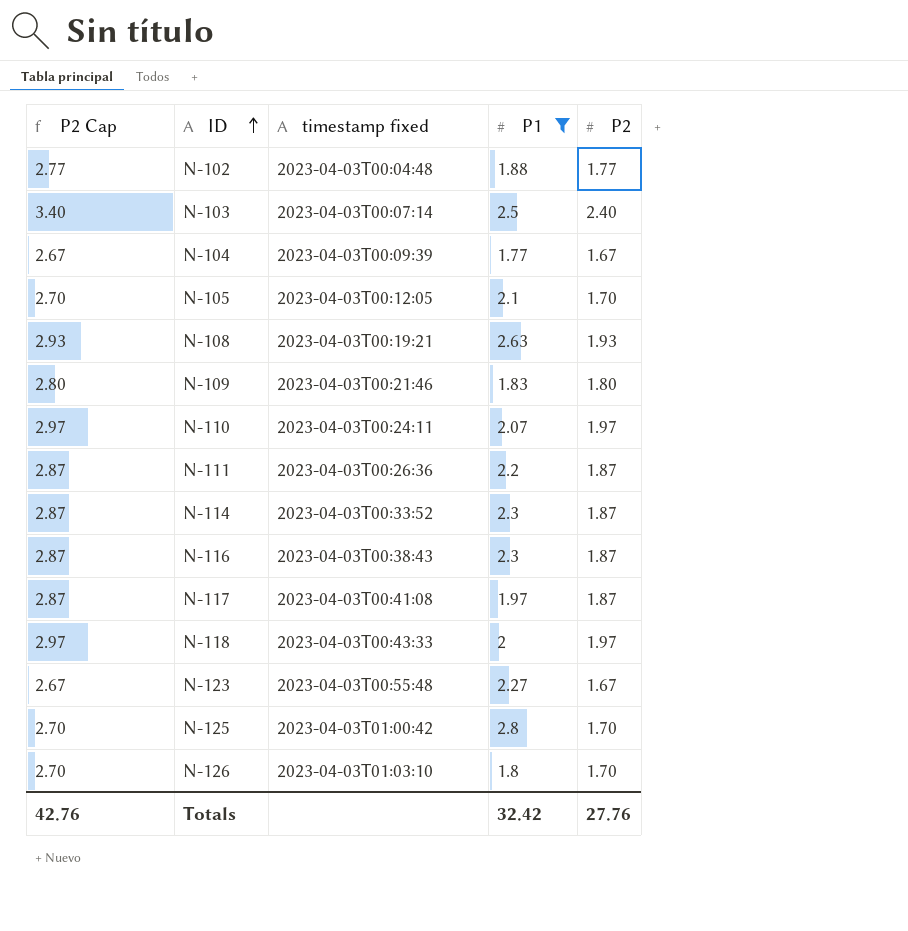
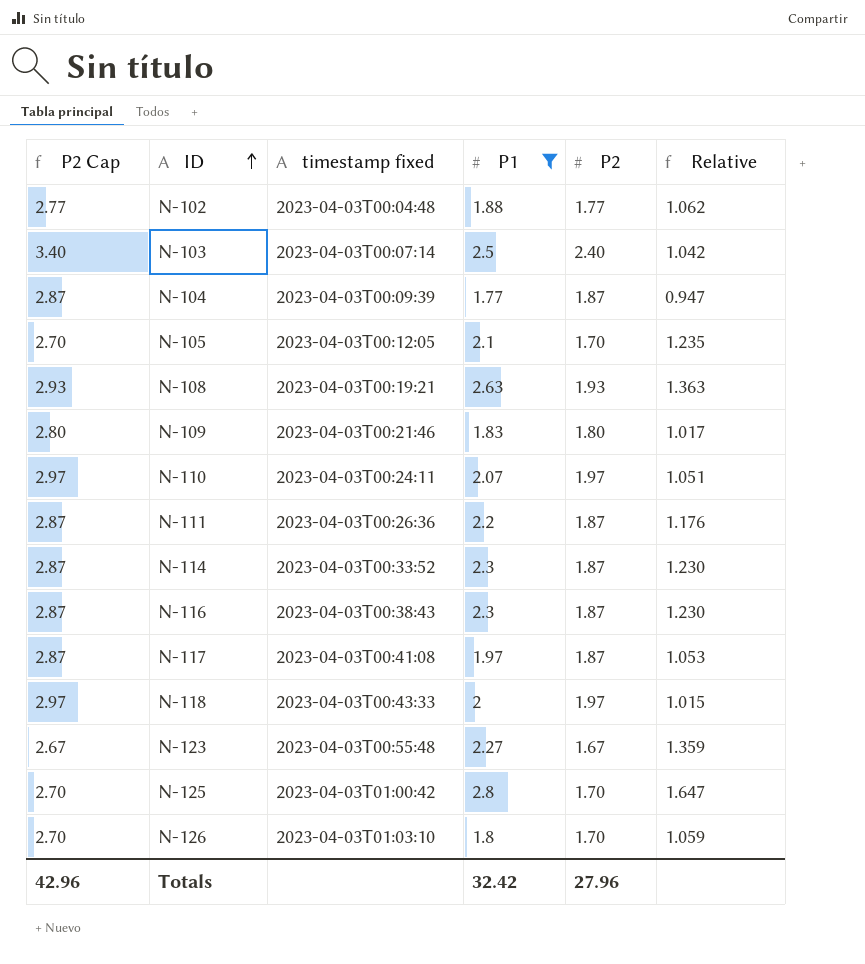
column Relative | formula: none -> [P1] / [P2]
N-104 | P2 Cap: 2.67 -> 2.87
N-104 | P2: 1.67 -> 1.87
Totals | P2 Cap: 42.76 -> 42.96
Totals | P2: 27.76 -> 27.96

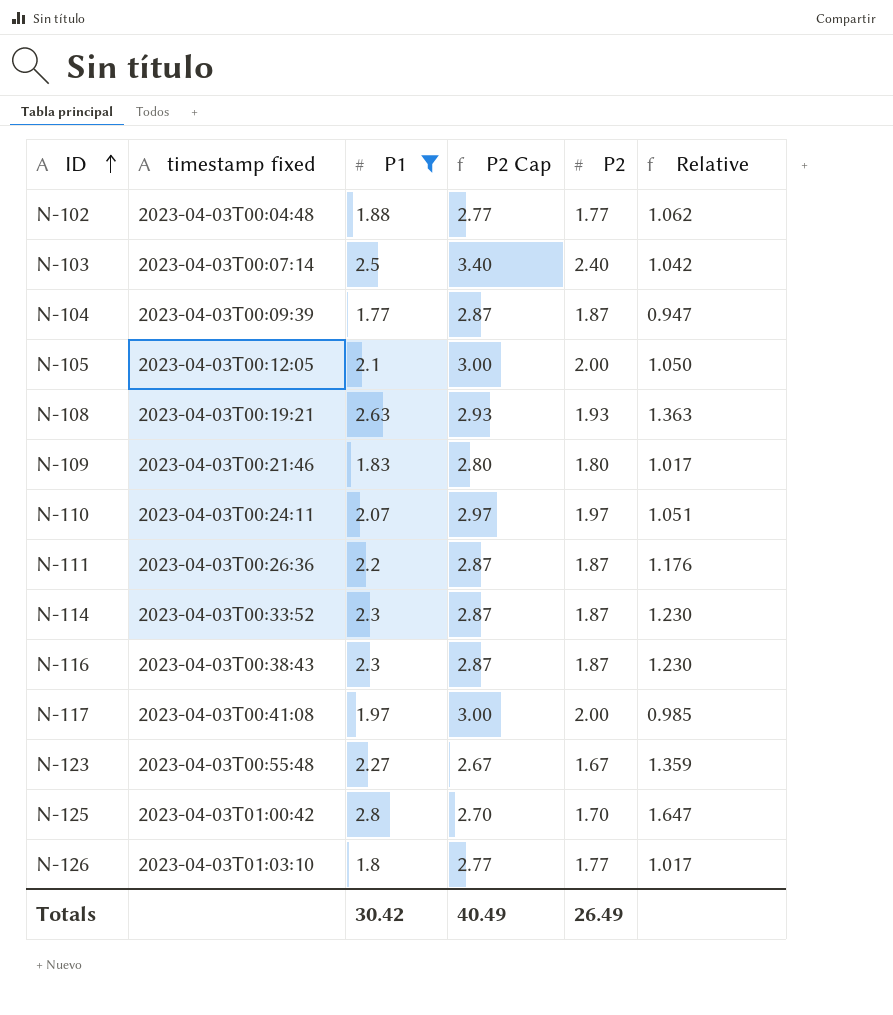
column P2 Cap | position: 1 -> 4
row N-118: 2.97 | 2023-04-03T00:43:33 | 2 | 1.97 | 1.015 -> none
N-105 | P2 Cap: 2.70 -> 3.00
N-105 | P2: 1.70 -> 2.00
N-105 | Relative: 1.235 -> 1.050
N-117 | P2 Cap: 2.87 -> 3.00
N-117 | P2: 1.87 -> 2.00
N-117 | Relative: 1.053 -> 0.985
N-126 | P2 Cap: 2.70 -> 2.77
N-126 | P2: 1.70 -> 1.77
N-126 | Relative: 1.059 -> 1.017
Totals | P1: 32.42 -> 30.42
Totals | P2 Cap: 42.96 -> 40.49
Totals | P2: 27.96 -> 26.49

